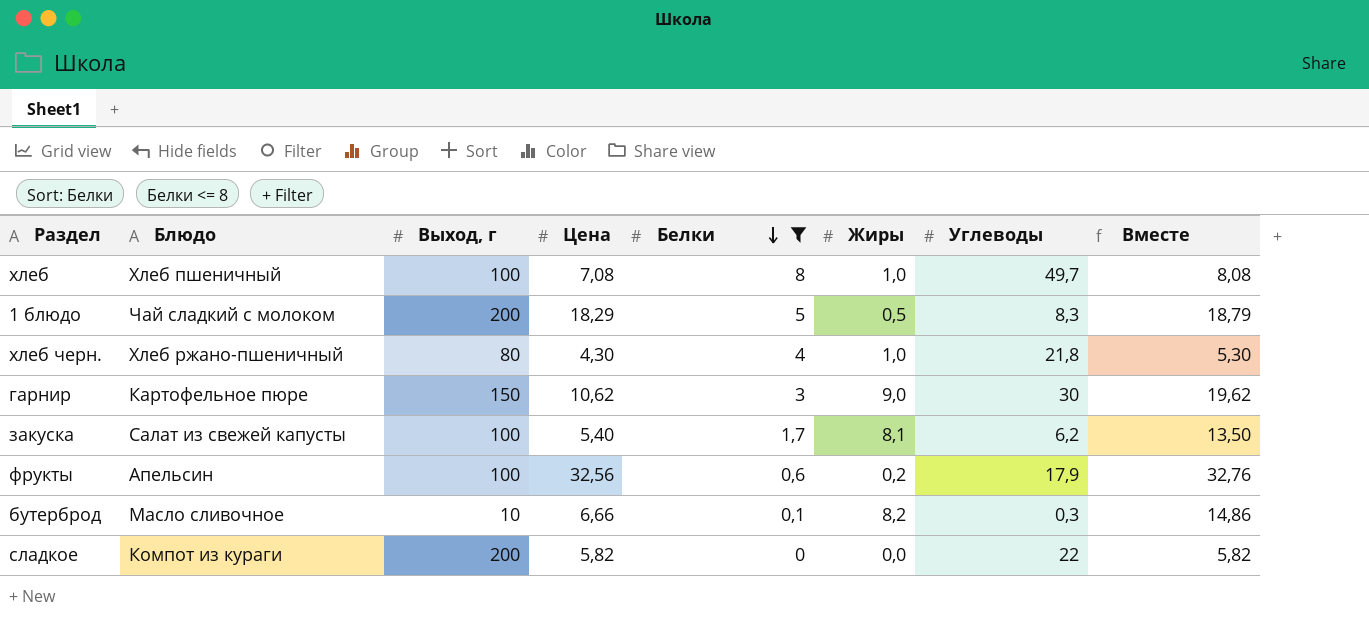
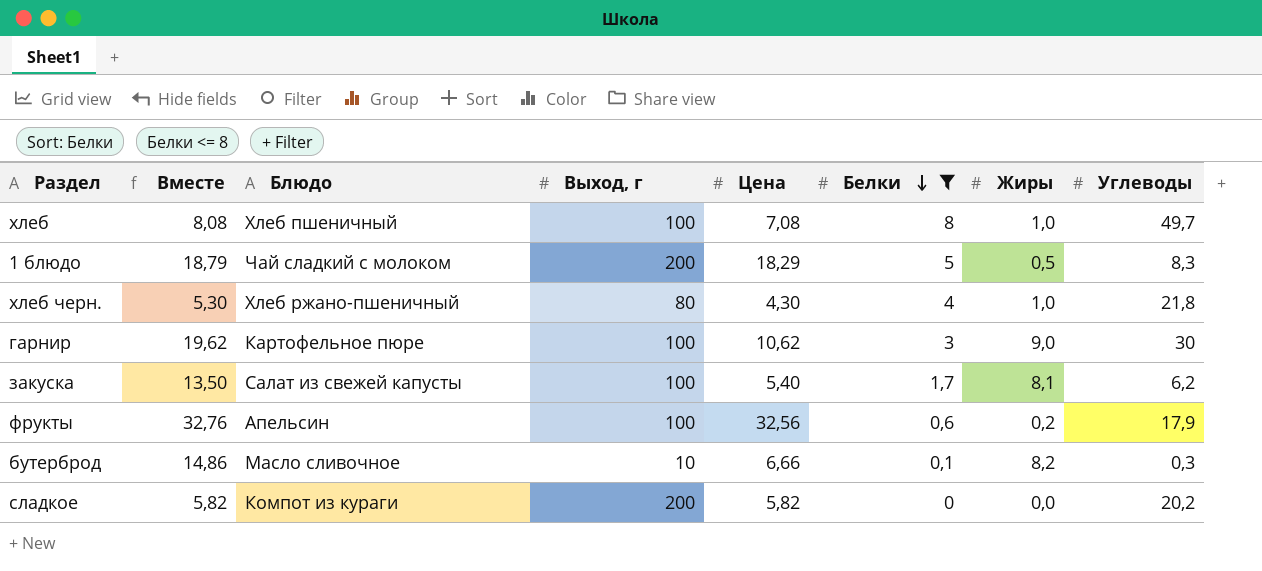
column Вместе | position: 8 -> 2
гарнир | Выход, г: 150 -> 100
сладкое | Углеводы: 22 -> 20,2

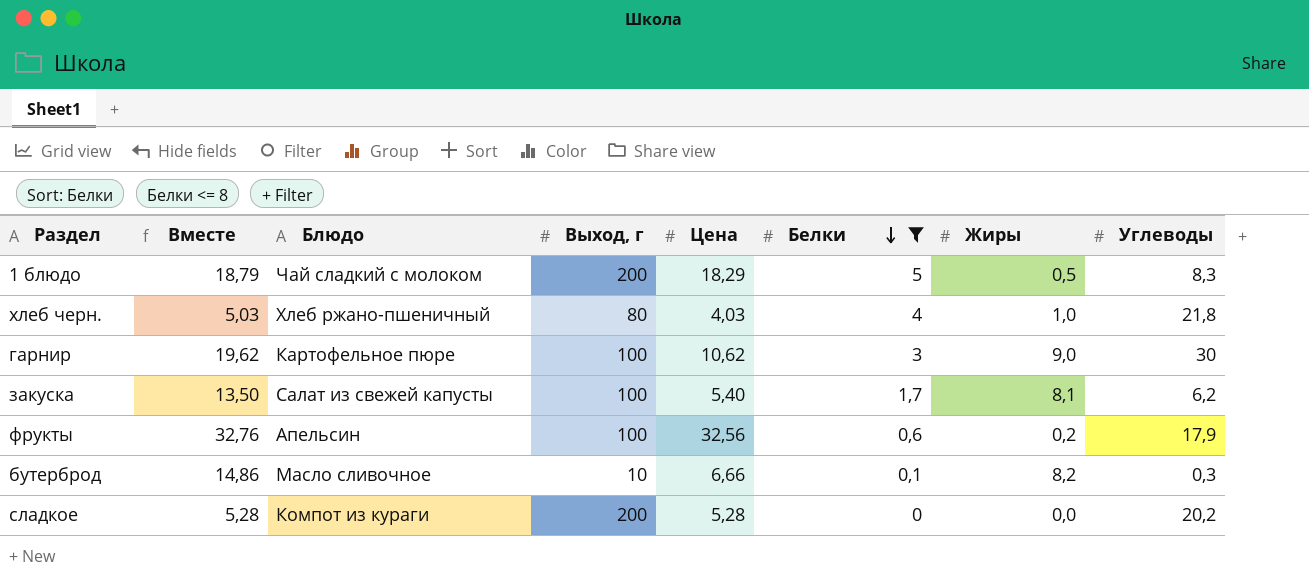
row хлеб: 8,08 | Хлеб пшеничный | 100 | 7,08 | 8 | 1,0 | 49,7 -> none
хлеб черн. | Вместе: 5,30 -> 5,03
хлеб черн. | Цена: 4,30 -> 4,03
сладкое | Вместе: 5,82 -> 5,28
сладкое | Цена: 5,82 -> 5,28

